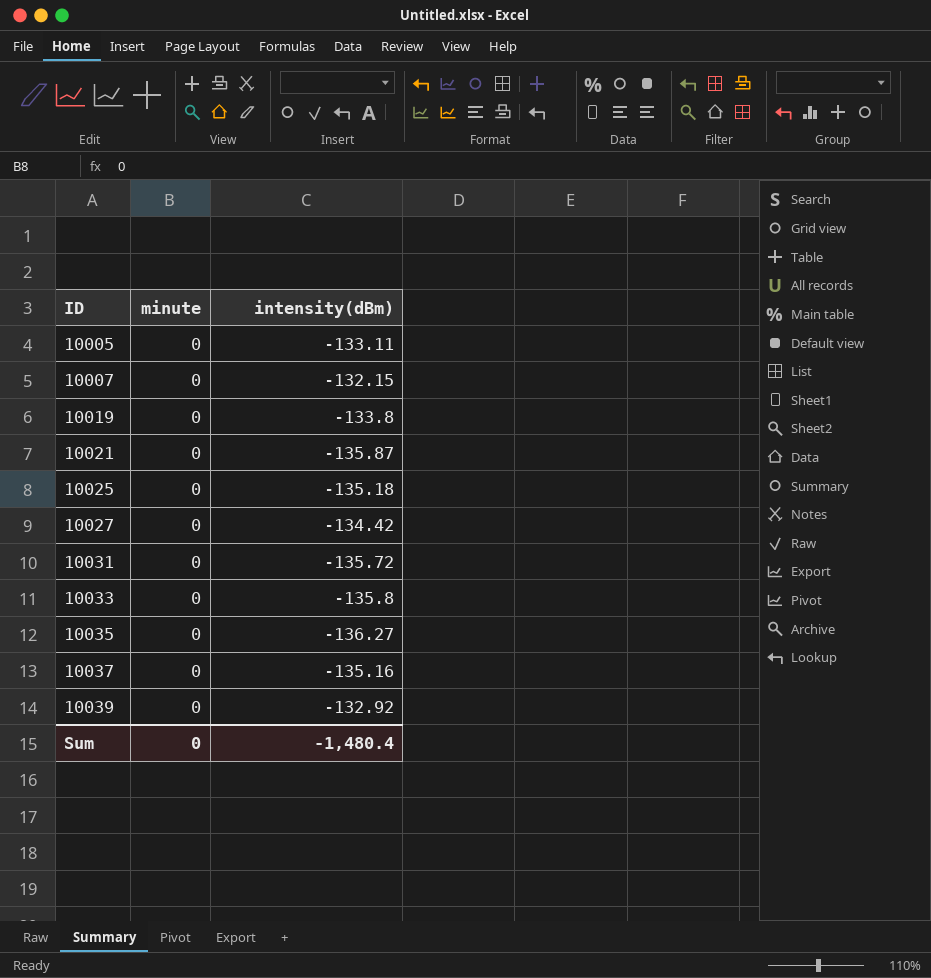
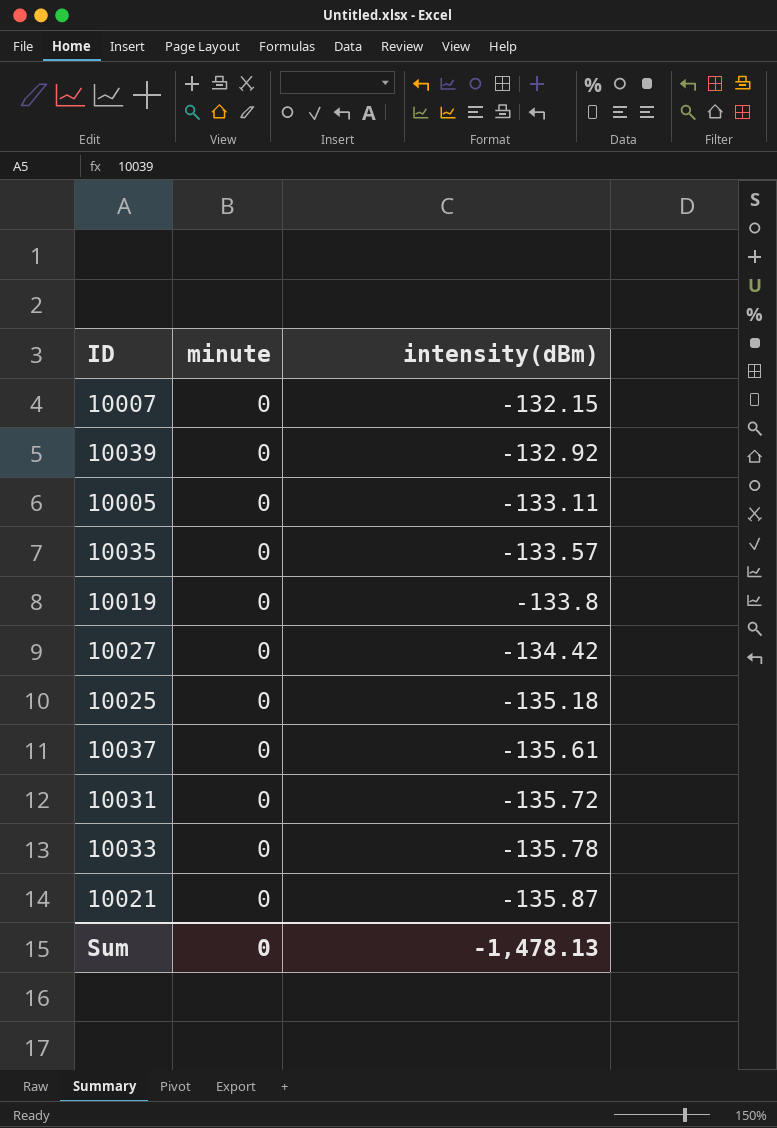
row order: ID ascending -> intensity(dBm) descending
10035 | intensity(dBm): -136.27 -> -133.57
10037 | intensity(dBm): -135.16 -> -135.61
10033 | intensity(dBm): -135.8 -> -135.78
Sum | intensity(dBm): -1,480.4 -> -1,478.13

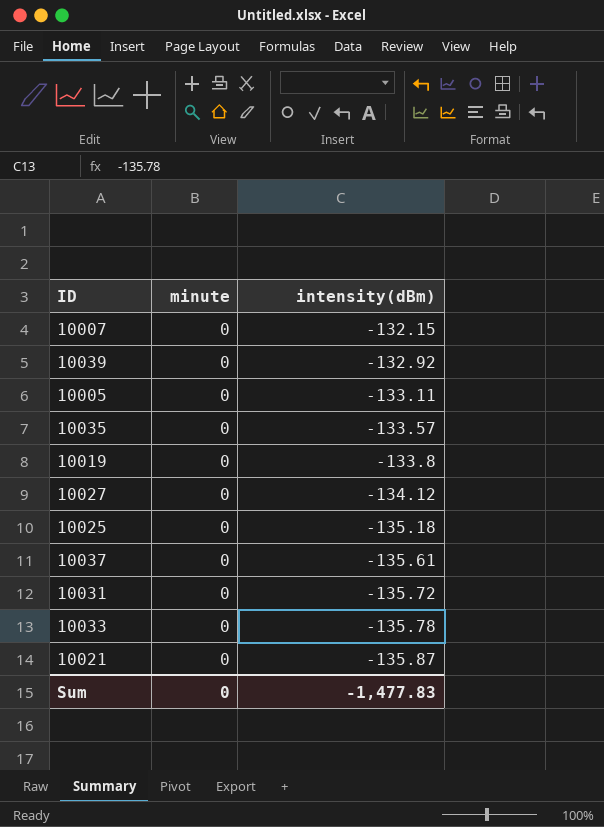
10027 | intensity(dBm): -134.42 -> -134.12
Sum | intensity(dBm): -1,478.13 -> -1,477.83

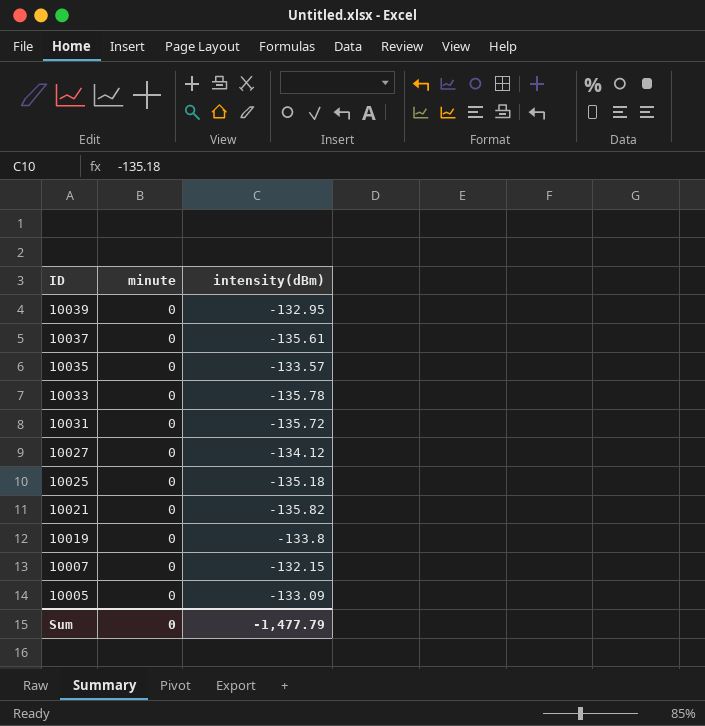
row order: intensity(dBm) descending -> ID descending
10039 | intensity(dBm): -132.92 -> -132.95
10021 | intensity(dBm): -135.87 -> -135.82
10005 | intensity(dBm): -133.11 -> -133.09
Sum | intensity(dBm): -1,477.83 -> -1,477.79

